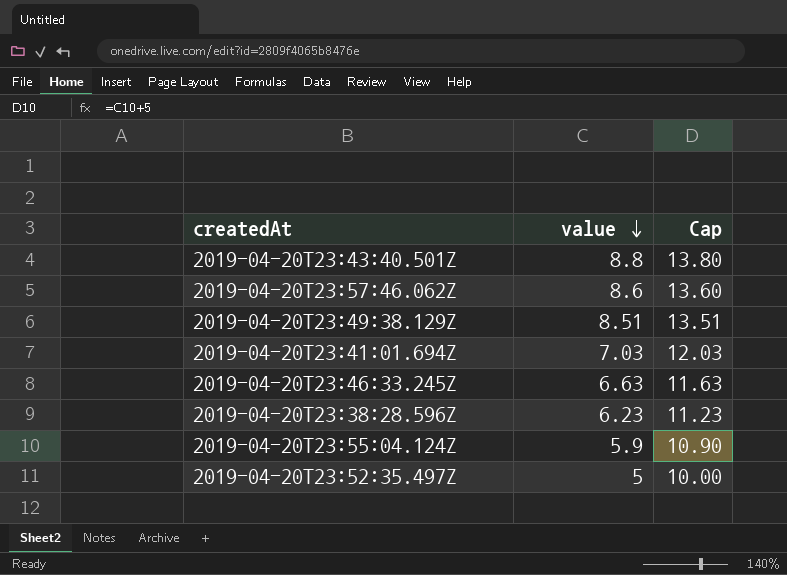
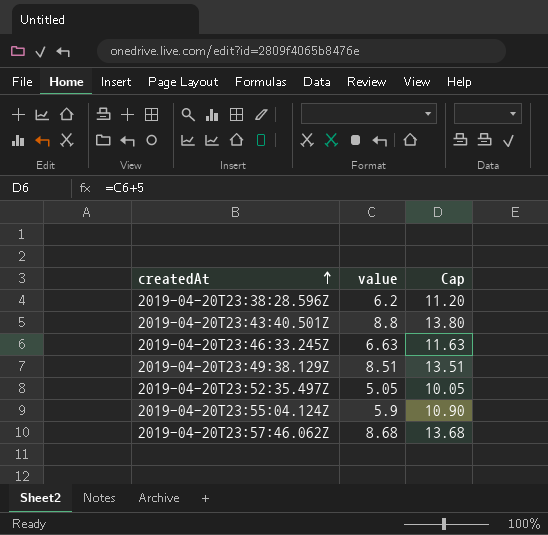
row order: value descending -> createdAt ascending
row 2019-04-20T23:41:01.694Z: 7.03 | 12.03 -> none
2019-04-20T23:38:28.596Z | value: 6.23 -> 6.2
2019-04-20T23:38:28.596Z | Cap: 11.23 -> 11.20
2019-04-20T23:52:35.497Z | value: 5 -> 5.05
2019-04-20T23:52:35.497Z | Cap: 10.00 -> 10.05
2019-04-20T23:57:46.062Z | value: 8.6 -> 8.68
2019-04-20T23:57:46.062Z | Cap: 13.60 -> 13.68

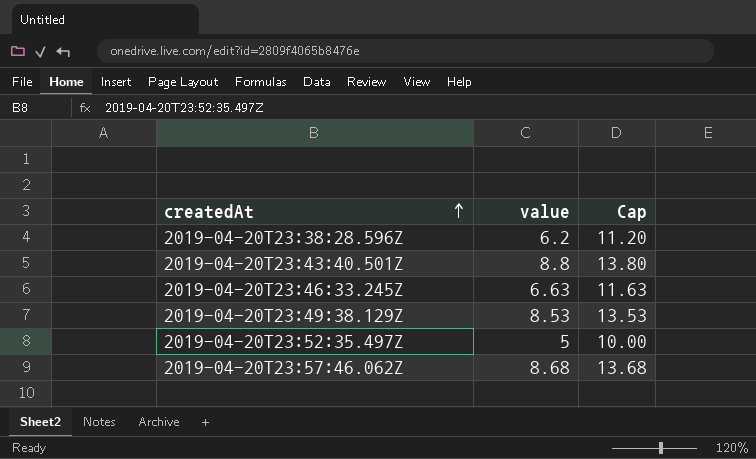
row 2019-04-20T23:55:04.124Z: 5.9 | 10.90 -> none
2019-04-20T23:49:38.129Z | value: 8.51 -> 8.53
2019-04-20T23:49:38.129Z | Cap: 13.51 -> 13.53
2019-04-20T23:52:35.497Z | value: 5.05 -> 5
2019-04-20T23:52:35.497Z | Cap: 10.05 -> 10.00

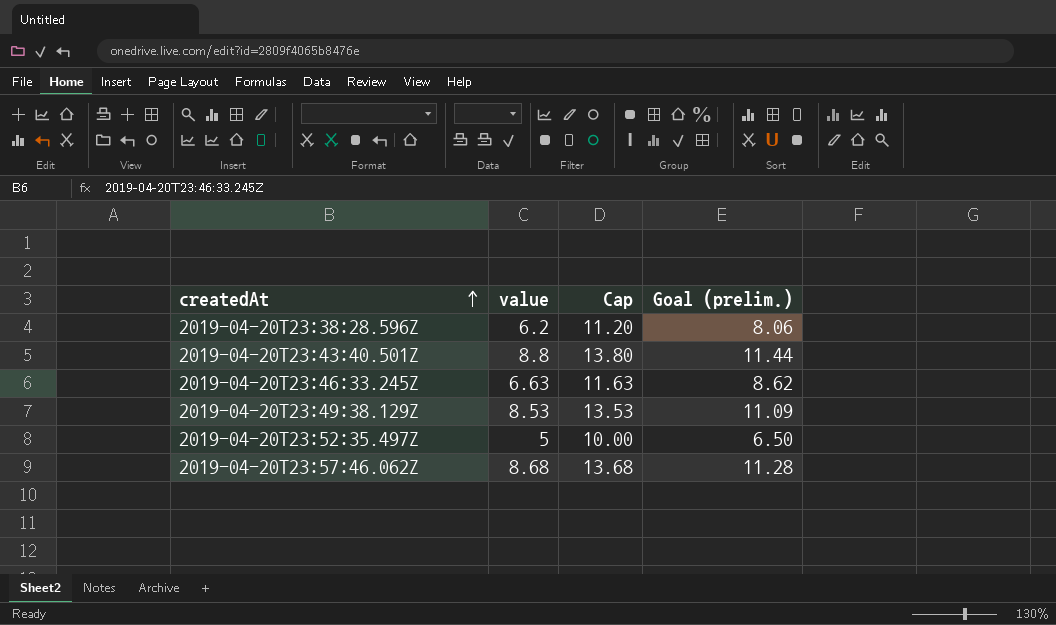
column Goal (prelim.) | formula: none -> [value] * 1.3

